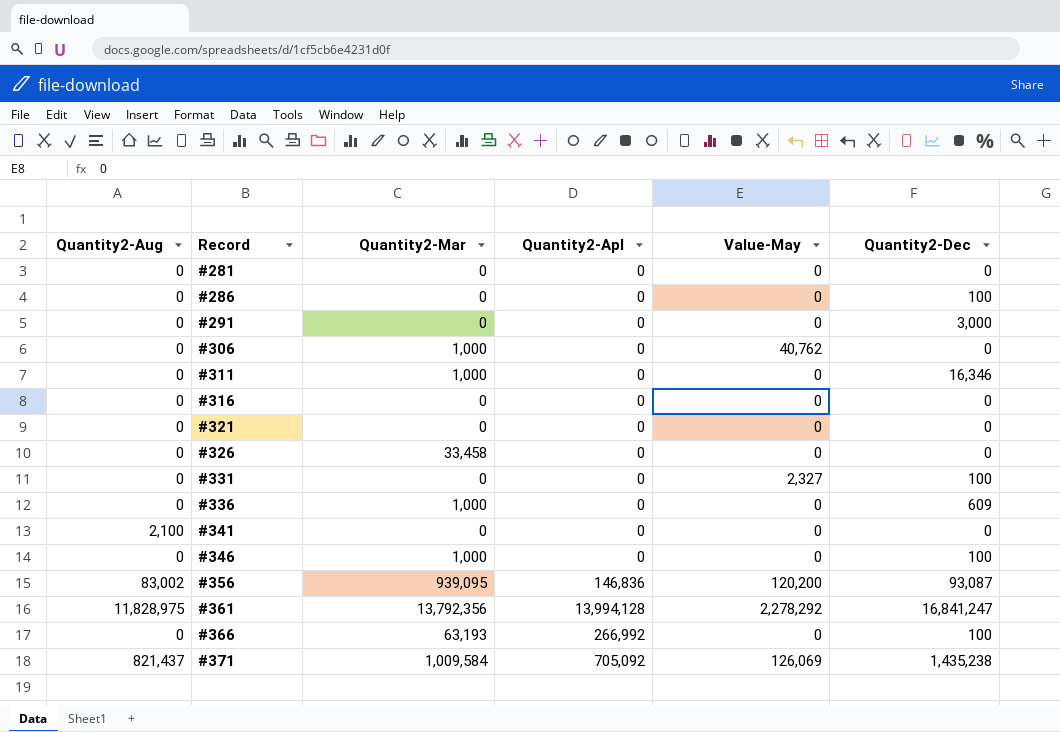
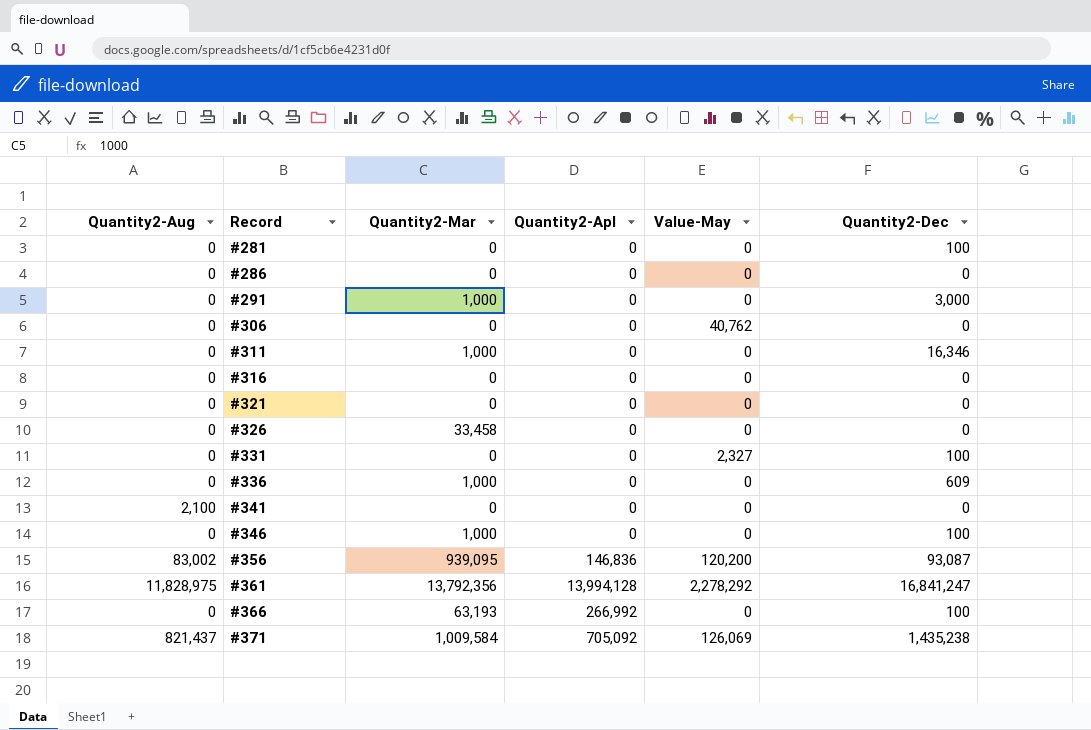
#281 | Quantity2-Dec: 0 -> 100
#286 | Quantity2-Dec: 100 -> 0
#291 | Quantity2-Mar: 0 -> 1,000
#306 | Quantity2-Mar: 1,000 -> 0

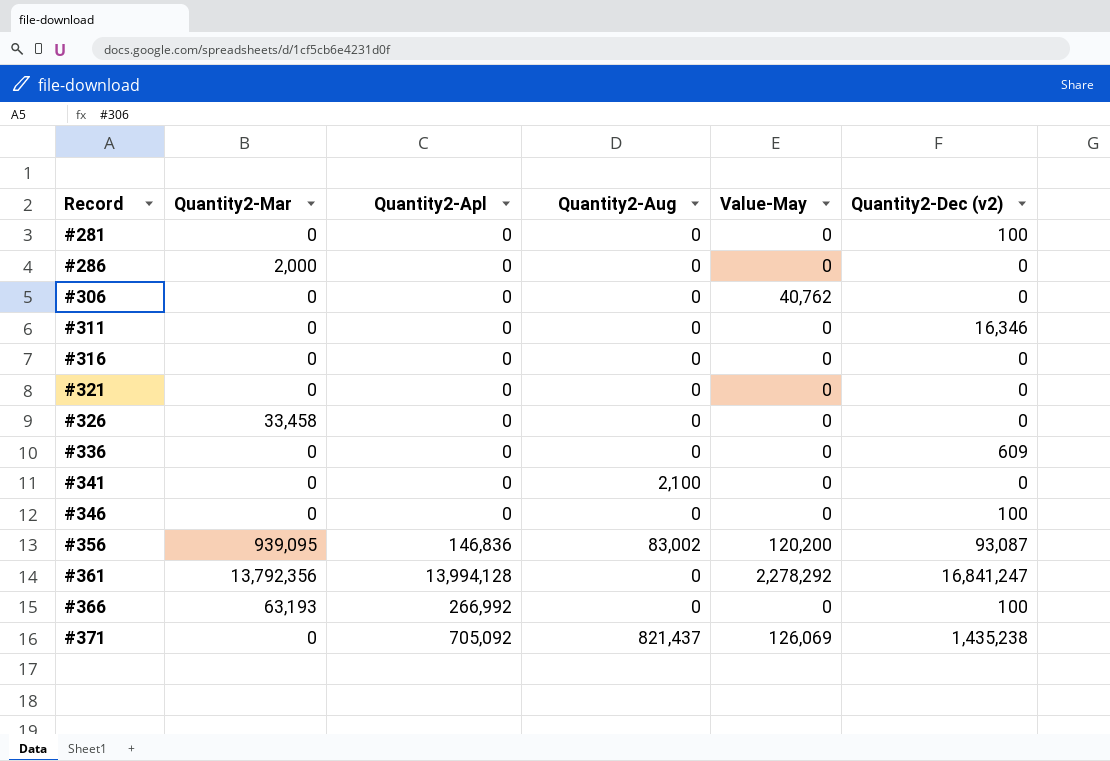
column Quantity2-Aug | position: 1 -> 4
column name: Quantity2-Dec -> Quantity2-Dec (v2)
row #291: 0 | 1,000 | 0 | 0 | 3,000 -> none
row #331: 0 | 0 | 0 | 2,327 | 100 -> none
#286 | Quantity2-Mar: 0 -> 2,000
#311 | Quantity2-Mar: 1,000 -> 0
#336 | Quantity2-Mar: 1,000 -> 0
#346 | Quantity2-Mar: 1,000 -> 0
#361 | Quantity2-Aug: 11,828,975 -> 0
#371 | Quantity2-Mar: 1,009,584 -> 0

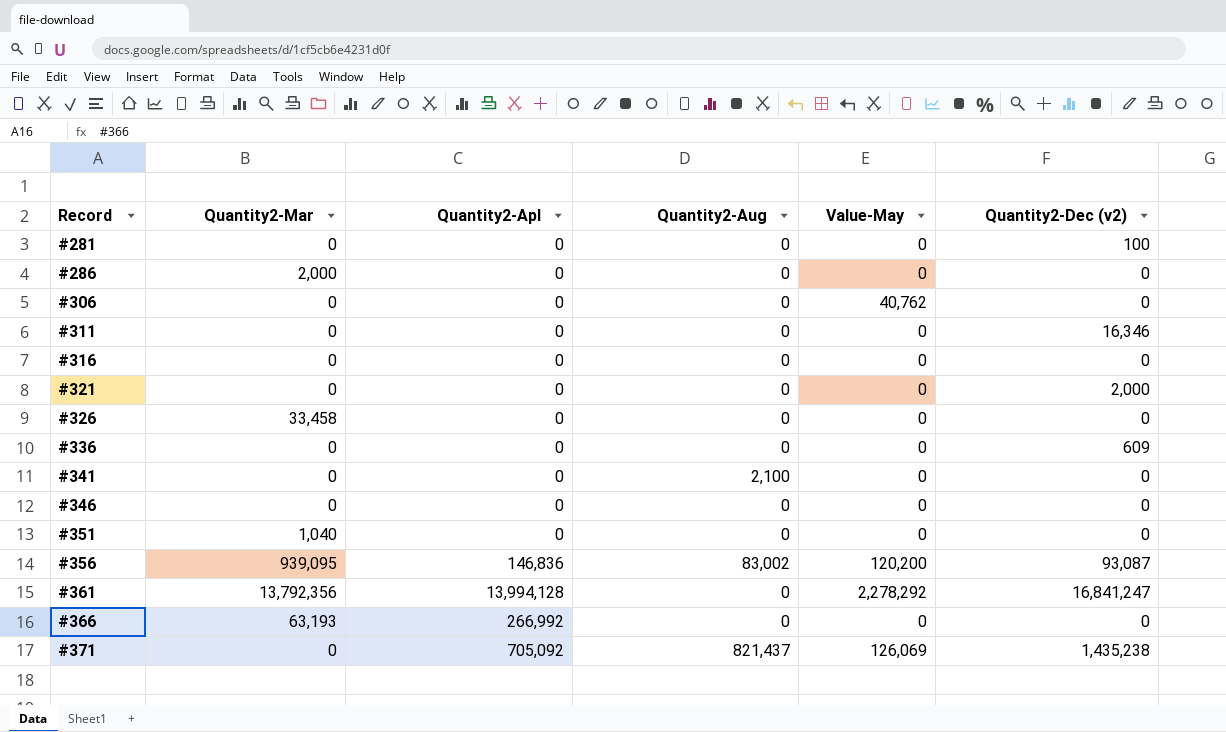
#321 | Quantity2-Dec (v2): 0 -> 2,000
#346 | Quantity2-Dec (v2): 100 -> 0
row #351: none -> 1,040 | 0 | 0 | 0 | 0
#366 | Quantity2-Dec (v2): 100 -> 0

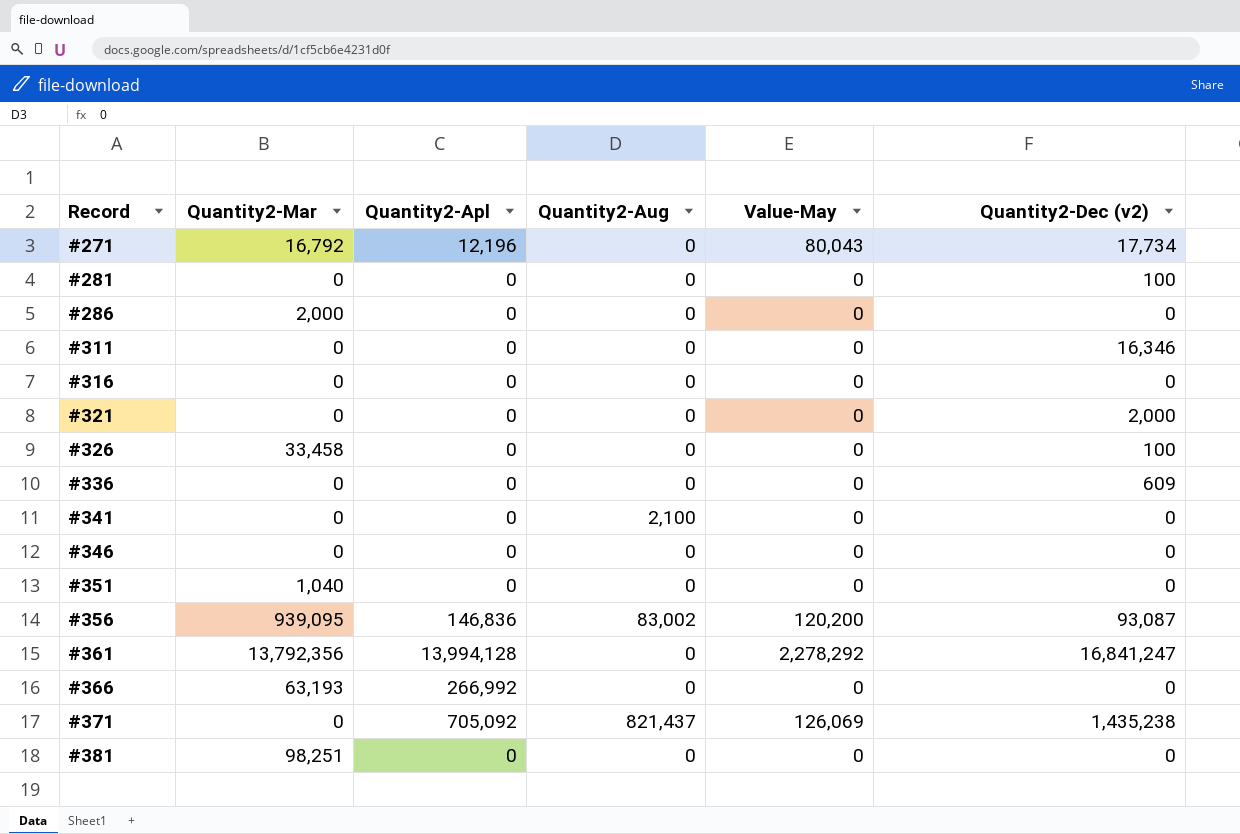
row #306: 0 | 0 | 0 | 40,762 | 0 -> none
row #271: none -> 16,792 | 12,196 | 0 | 80,043 | 17,734
#326 | Quantity2-Dec (v2): 0 -> 100
row #381: none -> 98,251 | 0 | 0 | 0 | 0

